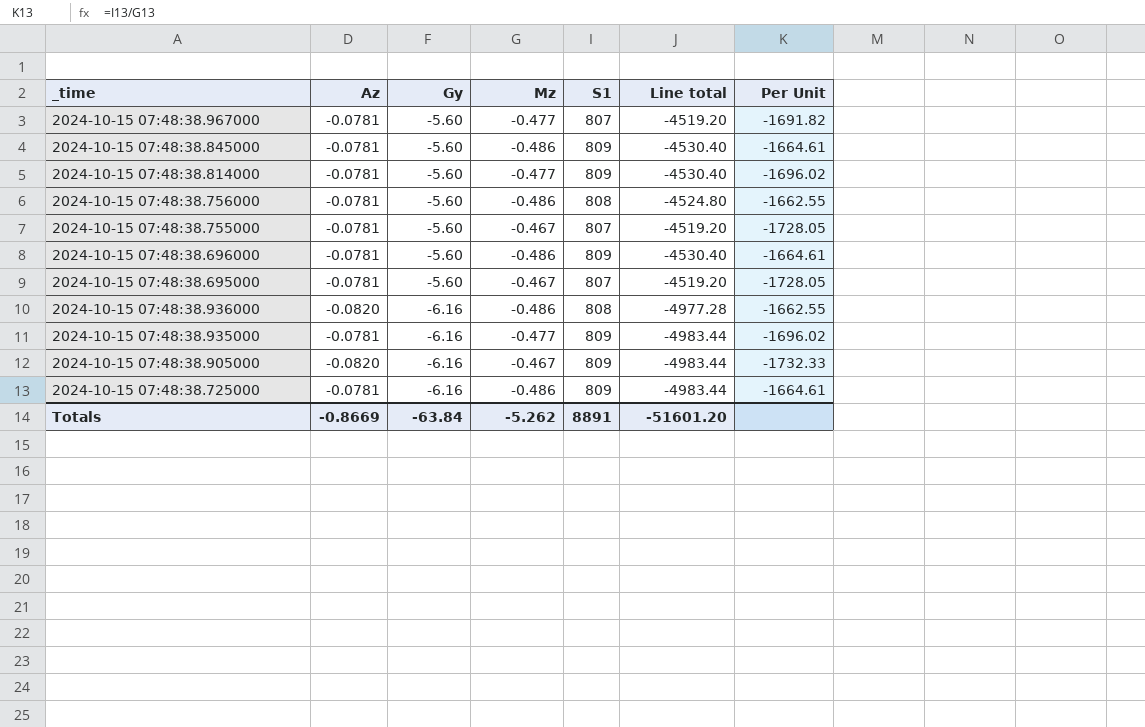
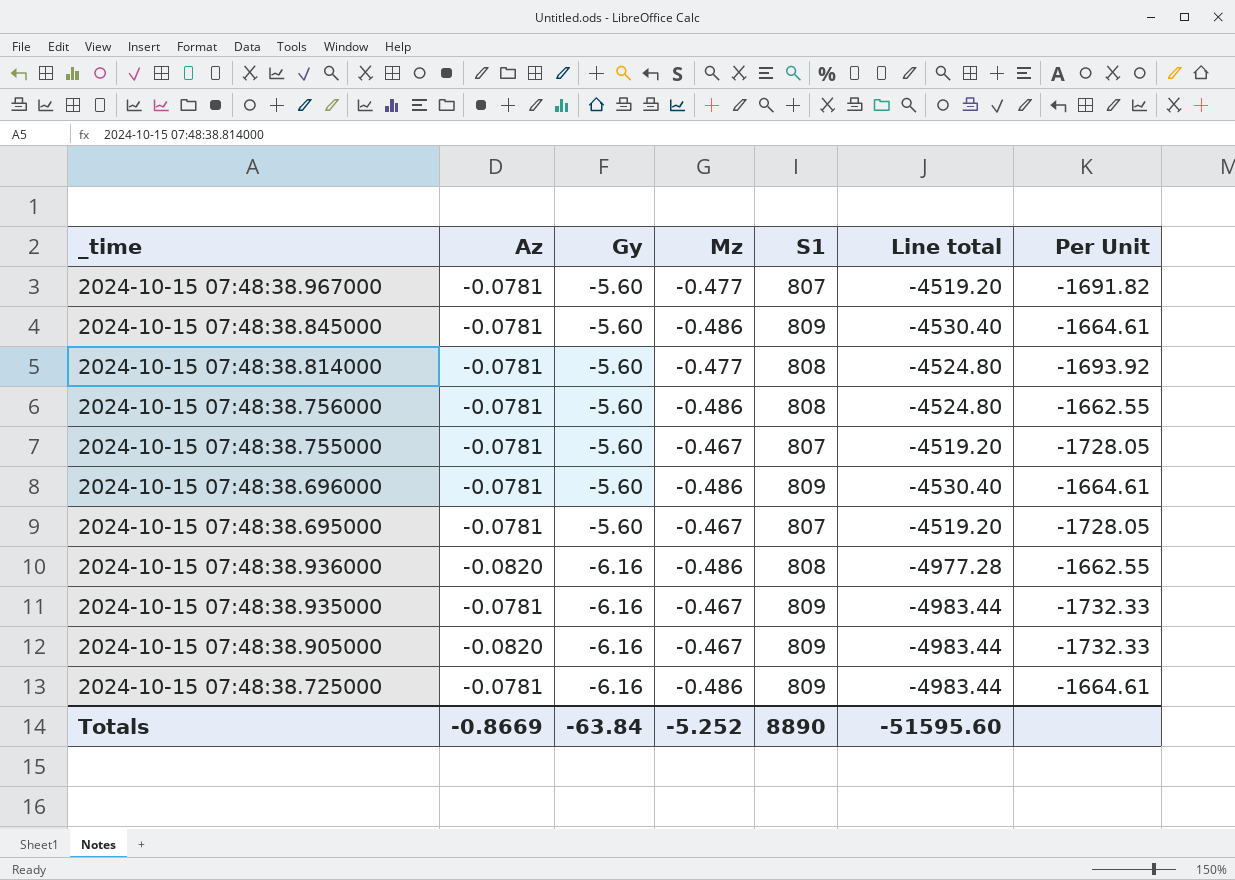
2024-10-15 07:48:38.814000 | S1: 809 -> 808
2024-10-15 07:48:38.814000 | Line total: -4530.40 -> -4524.80
2024-10-15 07:48:38.814000 | Per Unit: -1696.02 -> -1693.92
2024-10-15 07:48:38.935000 | Mz: -0.477 -> -0.467
2024-10-15 07:48:38.935000 | Per Unit: -1696.02 -> -1732.33
Totals | Mz: -5.262 -> -5.252
Totals | S1: 8891 -> 8890
Totals | Line total: -51601.20 -> -51595.60

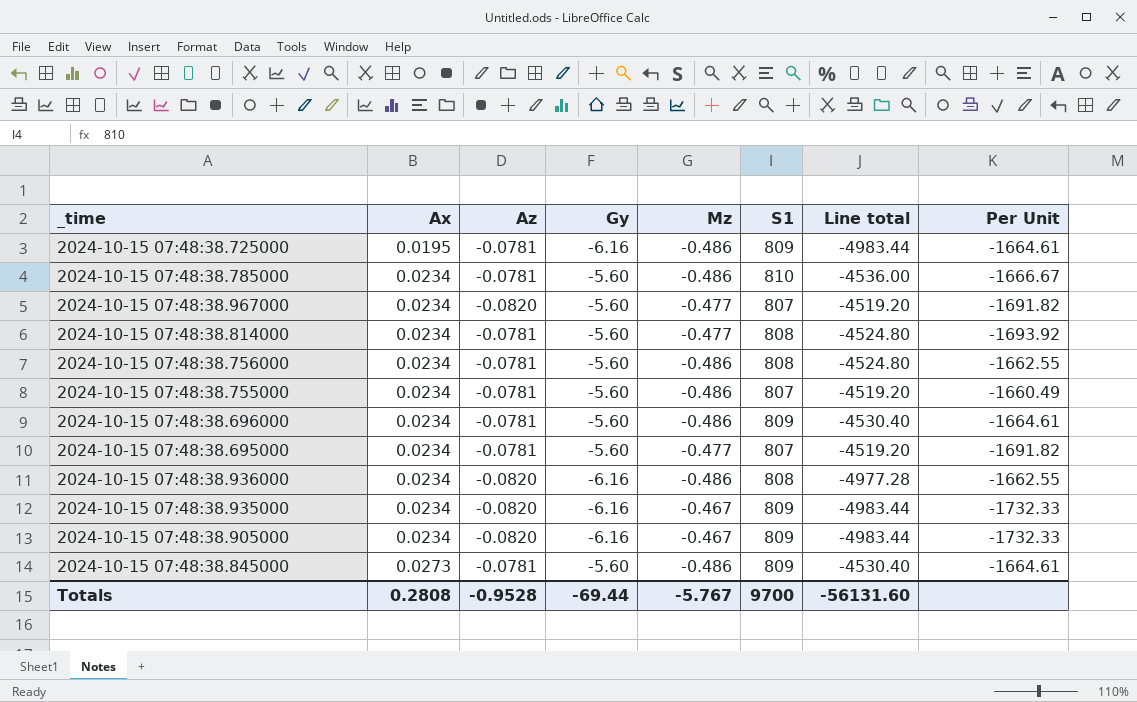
row order: Gy descending -> Ax ascending
column Ax | position: none -> 2
row 2024-10-15 07:48:38.785000: none -> 0.0234 | -0.0781 | -5.60 | -0.486 | 810 | -4536.00 | -1666.67
2024-10-15 07:48:38.967000 | Az: -0.0781 -> -0.0820
2024-10-15 07:48:38.755000 | Mz: -0.467 -> -0.486
2024-10-15 07:48:38.755000 | Per Unit: -1728.05 -> -1660.49
2024-10-15 07:48:38.695000 | Mz: -0.467 -> -0.477
2024-10-15 07:48:38.695000 | Per Unit: -1728.05 -> -1691.82
2024-10-15 07:48:38.935000 | Az: -0.0781 -> -0.0820
Totals | Az: -0.8669 -> -0.9528
Totals | Gy: -63.84 -> -69.44
Totals | Mz: -5.252 -> -5.767
Totals | S1: 8890 -> 9700
Totals | Line total: -51595.60 -> -56131.60

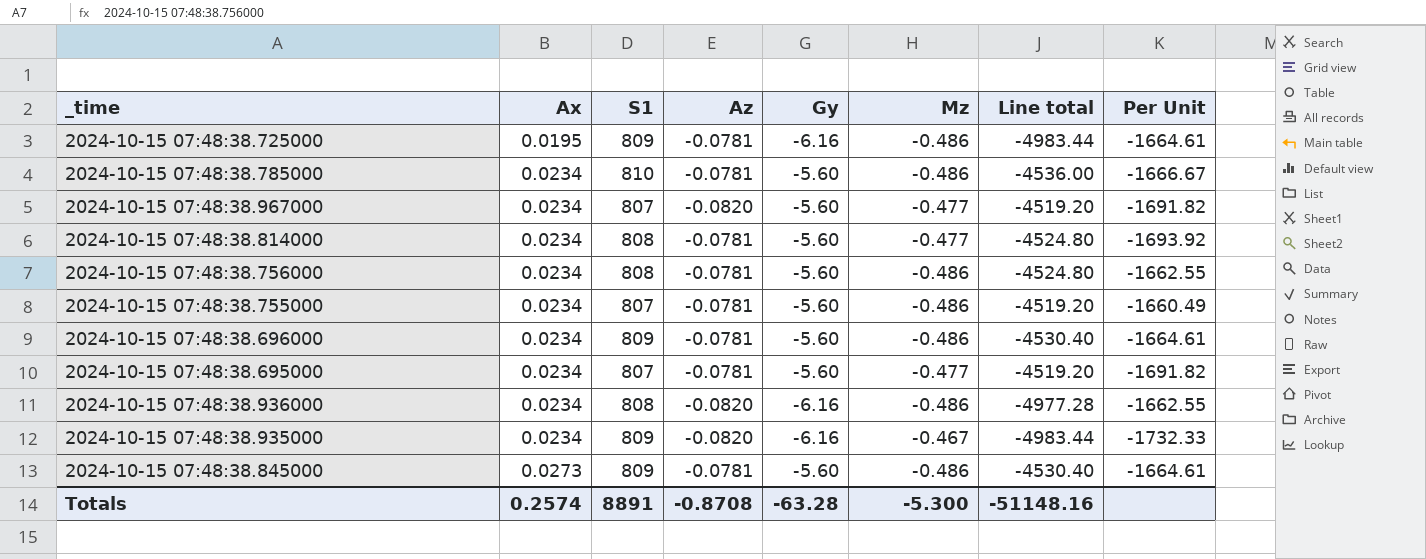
column S1 | position: 6 -> 3
row 2024-10-15 07:48:38.905000: 0.0234 | -0.0820 | -6.16 | -0.467 | 809 | -4983.44 | -1732.33 -> none
Totals | Ax: 0.2808 -> 0.2574
Totals | S1: 9700 -> 8891
Totals | Az: -0.9528 -> -0.8708
Totals | Gy: -69.44 -> -63.28
Totals | Mz: -5.767 -> -5.300
Totals | Line total: -56131.60 -> -51148.16

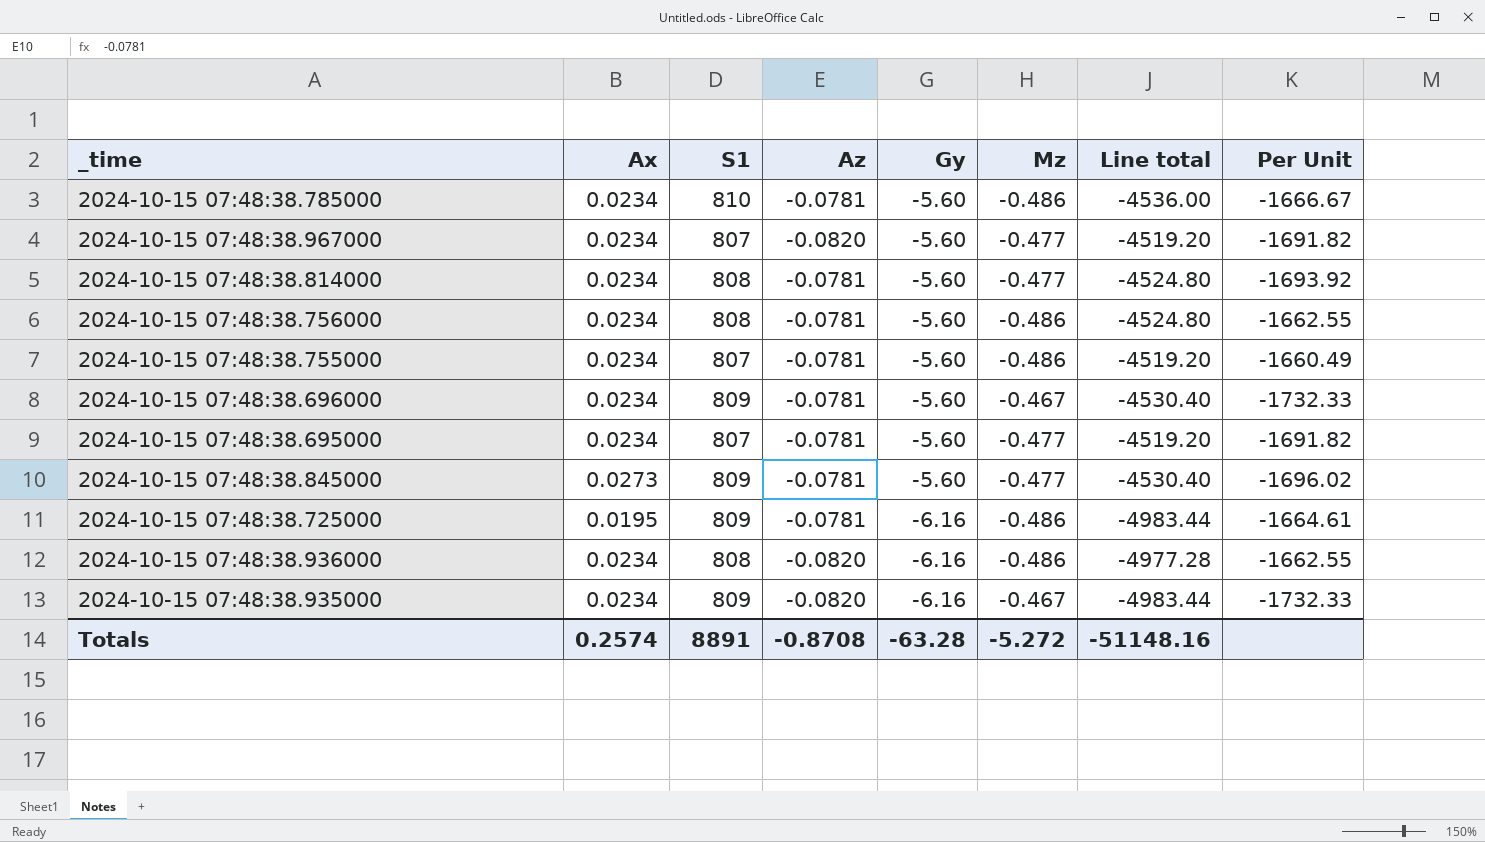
row order: Ax ascending -> Gy descending
2024-10-15 07:48:38.696000 | Mz: -0.486 -> -0.467
2024-10-15 07:48:38.696000 | Per Unit: -1664.61 -> -1732.33
2024-10-15 07:48:38.845000 | Mz: -0.486 -> -0.477
2024-10-15 07:48:38.845000 | Per Unit: -1664.61 -> -1696.02
Totals | Mz: -5.300 -> -5.272

